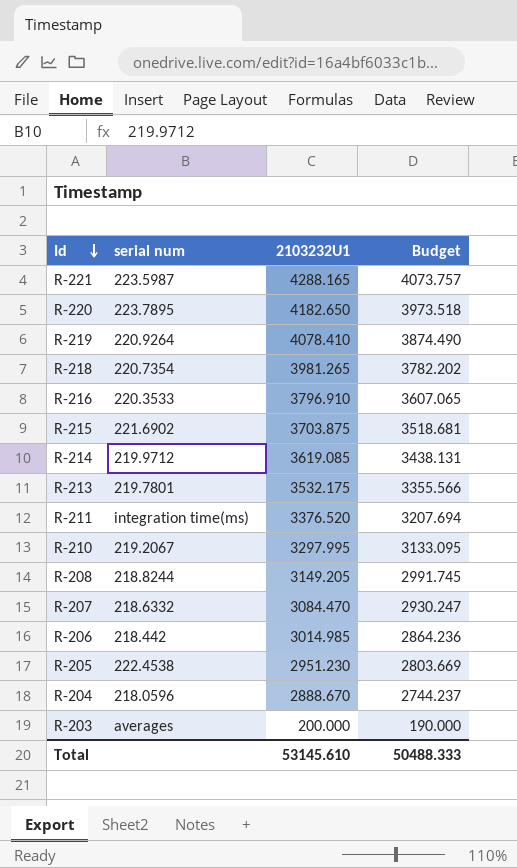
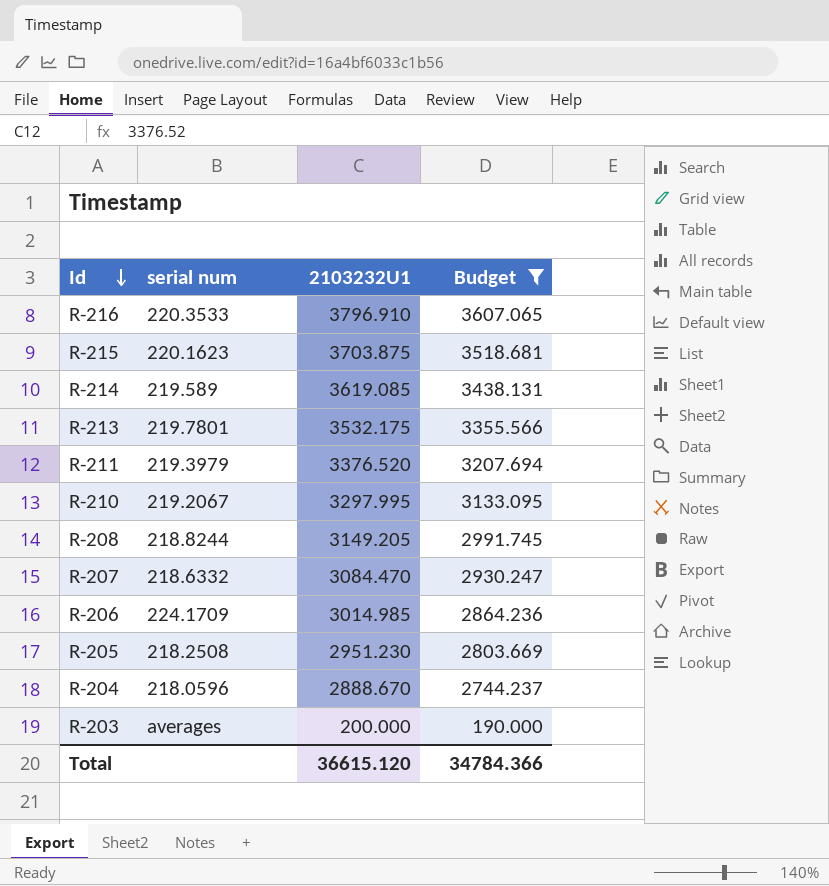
filter: none -> Budget <= 3607.065
R-215 | serial num: 221.6902 -> 220.1623
R-214 | serial num: 219.9712 -> 219.589
R-211 | serial num: integration time(ms) -> 219.3979
R-206 | serial num: 218.442 -> 224.1709
R-205 | serial num: 222.4538 -> 218.2508
Total | 2103232U1: 53145.610 -> 36615.120
Total | Budget: 50488.333 -> 34784.366

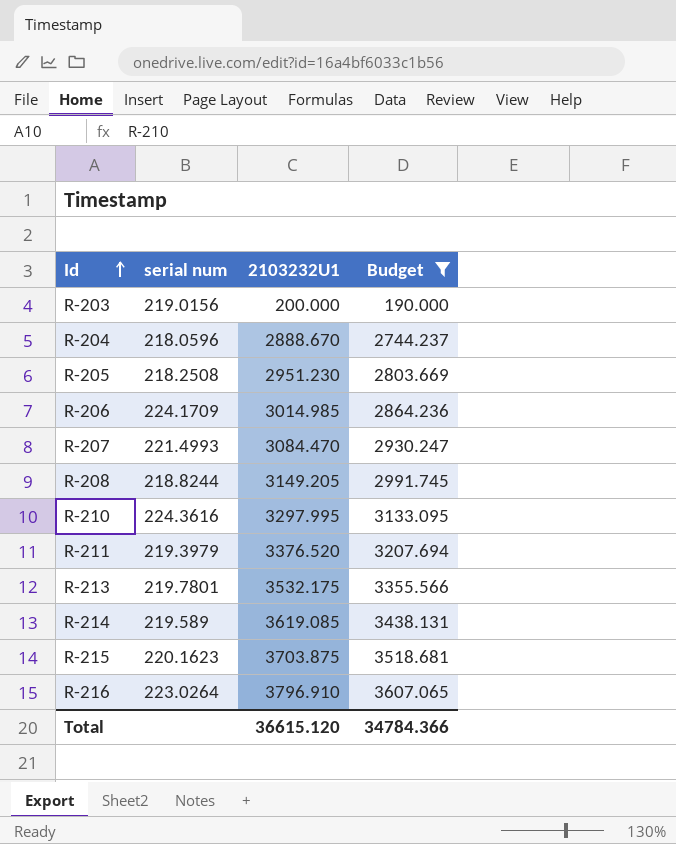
row order: Id descending -> Id ascending
R-203 | serial num: averages -> 219.0156
R-207 | serial num: 218.6332 -> 221.4993
R-210 | serial num: 219.2067 -> 224.3616
R-216 | serial num: 220.3533 -> 223.0264

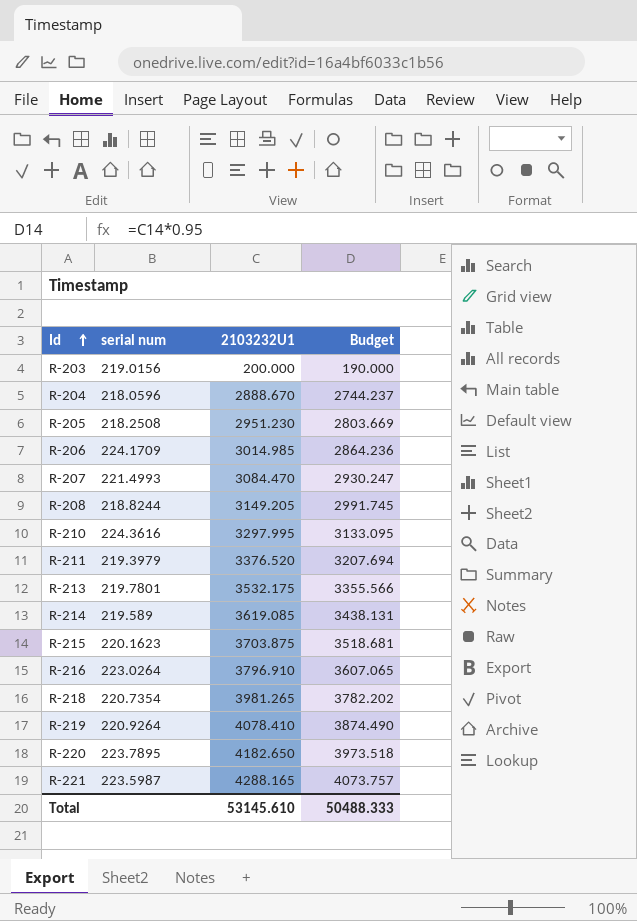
filter: Budget <= 3607.065 -> none
Total | 2103232U1: 36615.120 -> 53145.610
Total | Budget: 34784.366 -> 50488.333

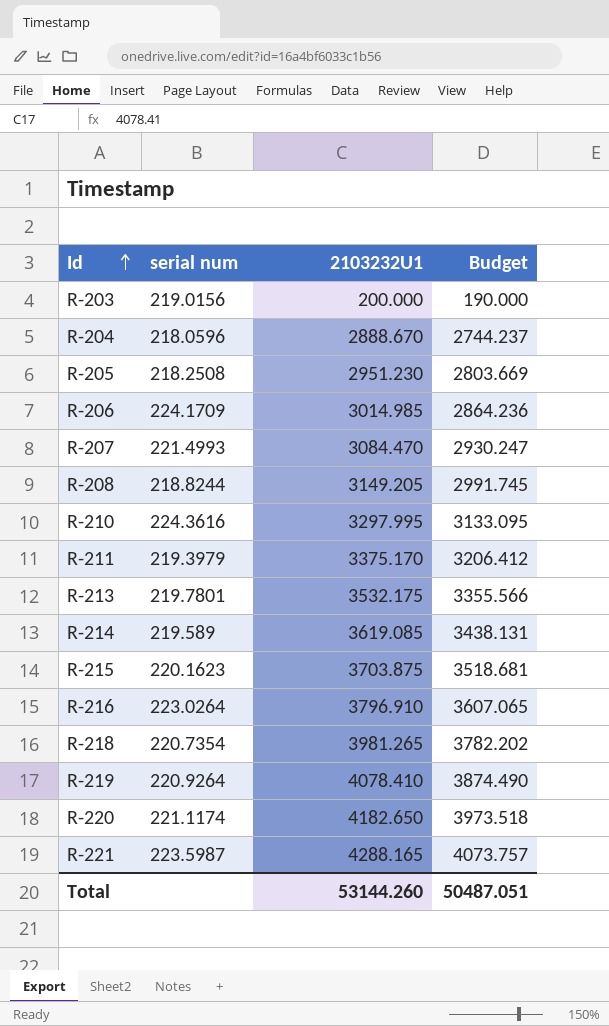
R-211 | 2103232U1: 3376.520 -> 3375.170
R-211 | Budget: 3207.694 -> 3206.412
R-220 | serial num: 223.7895 -> 221.1174
Total | 2103232U1: 53145.610 -> 53144.260
Total | Budget: 50488.333 -> 50487.051

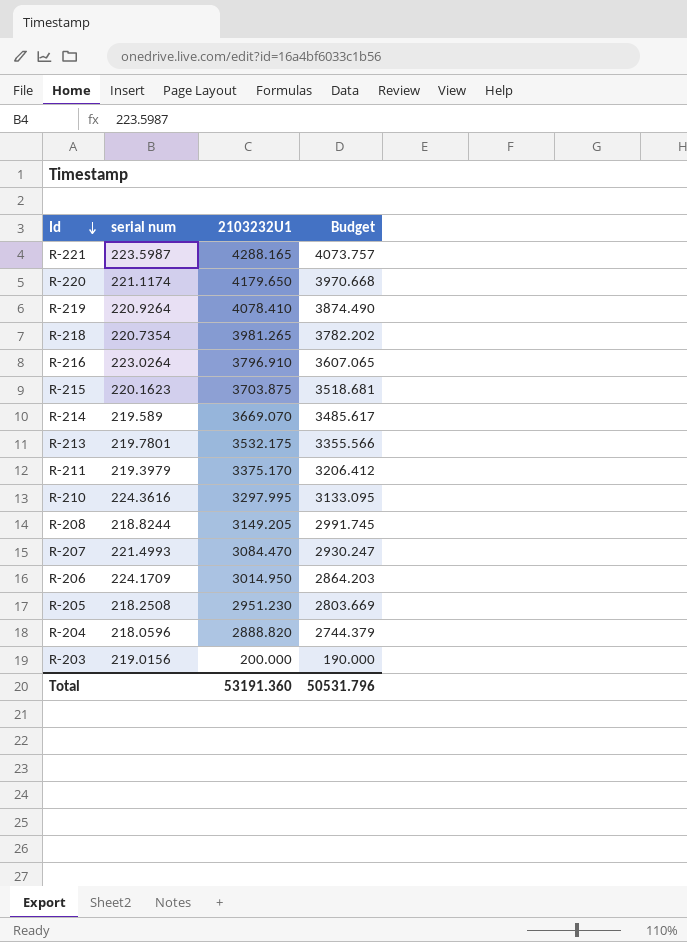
row order: Id ascending -> Id descending
R-220 | 2103232U1: 4182.650 -> 4179.650
R-220 | Budget: 3973.518 -> 3970.668
R-214 | 2103232U1: 3619.085 -> 3669.070
R-214 | Budget: 3438.131 -> 3485.617
R-206 | 2103232U1: 3014.985 -> 3014.950
R-206 | Budget: 2864.236 -> 2864.203
R-204 | 2103232U1: 2888.670 -> 2888.820
R-204 | Budget: 2744.237 -> 2744.379
Total | 2103232U1: 53144.260 -> 53191.360
Total | Budget: 50487.051 -> 50531.796

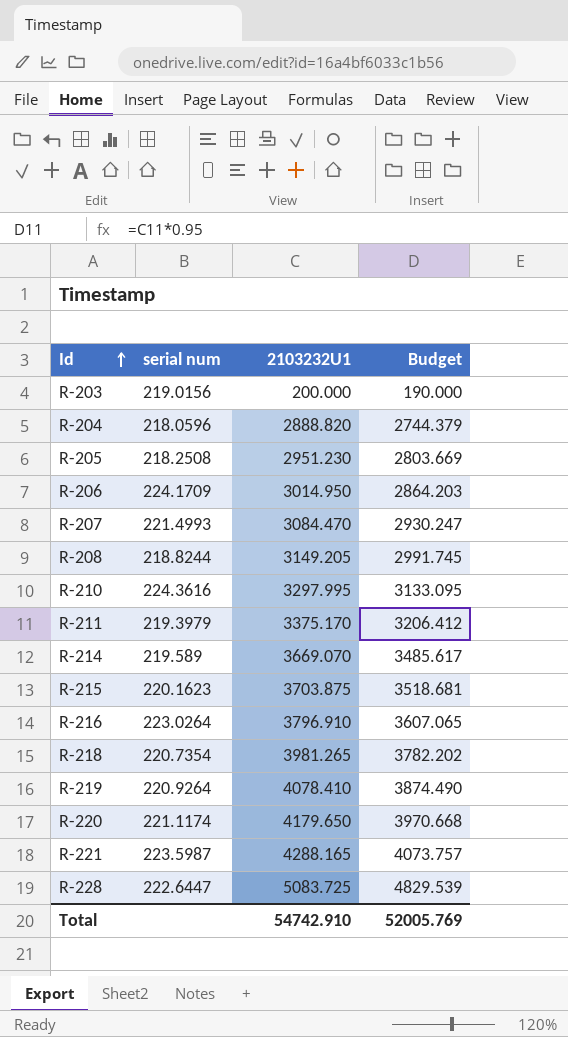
row order: Id descending -> Id ascending
row R-213: 219.7801 | 3532.175 | 3355.566 -> none
row R-228: none -> 222.6447 | 5083.725 | 4829.539
Total | 2103232U1: 53191.360 -> 54742.910
Total | Budget: 50531.796 -> 52005.769

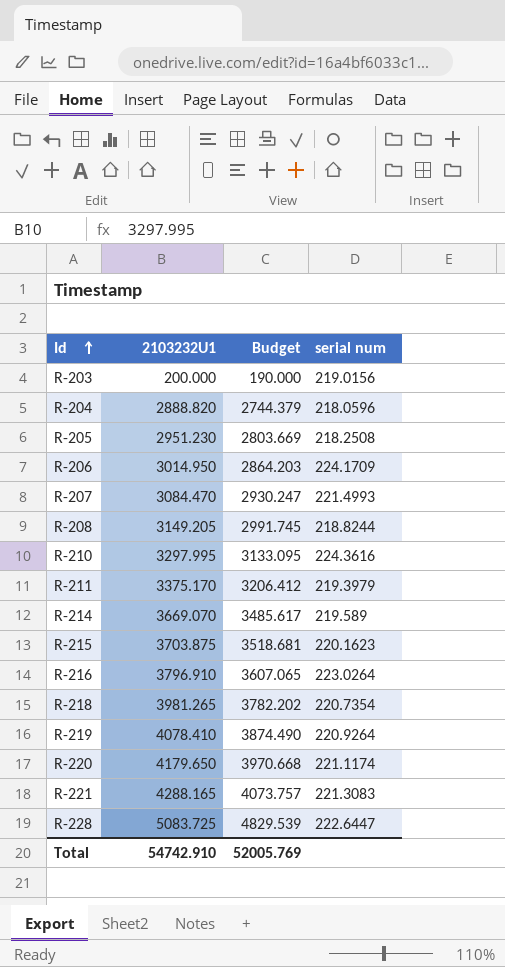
column serial num | position: 2 -> 4
R-221 | serial num: 223.5987 -> 221.3083

